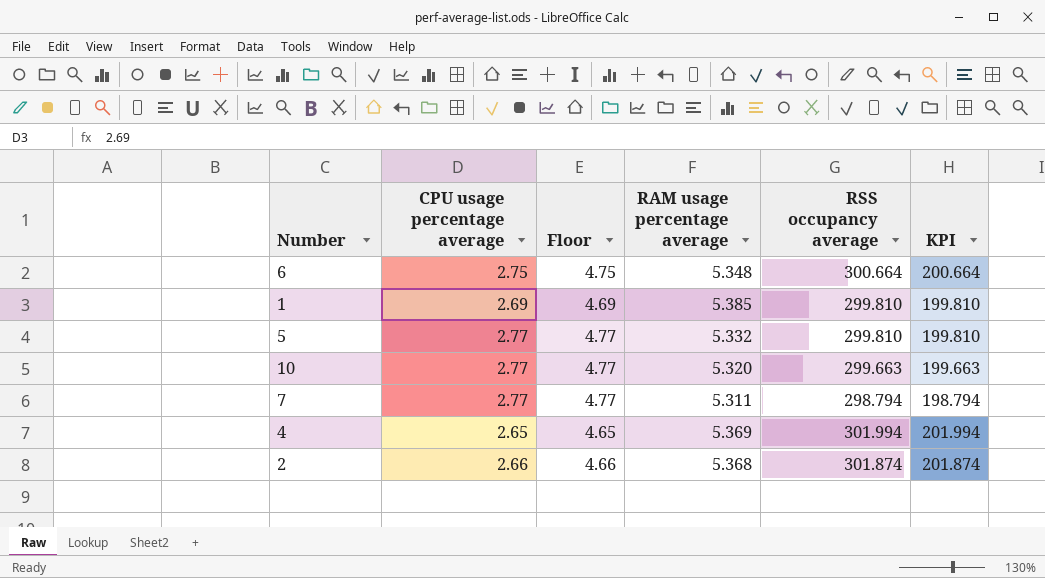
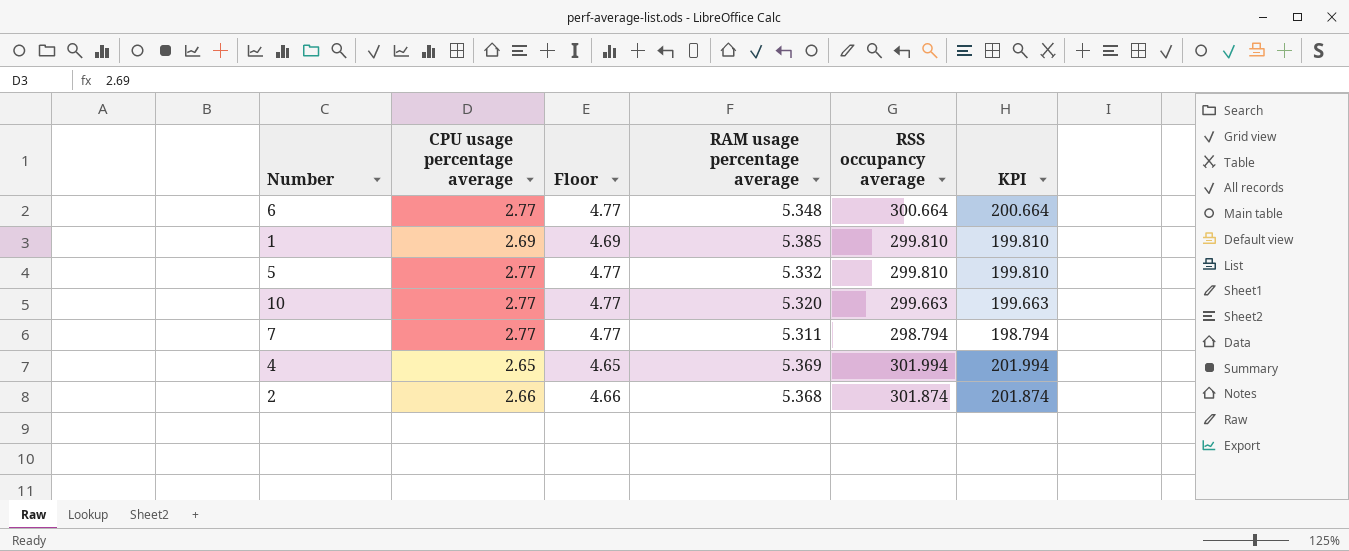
6 | CPU usage percentage average: 2.75 -> 2.77
6 | Floor: 4.75 -> 4.77

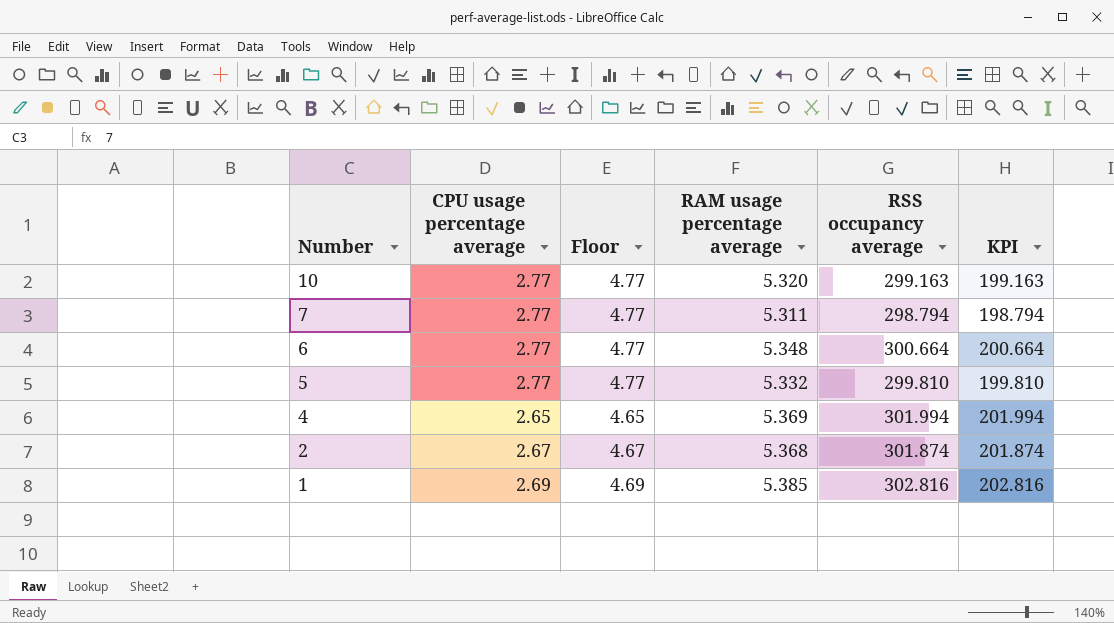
row order: none -> Number descending
10 | RSS occupancy average: 299.663 -> 299.163
10 | KPI: 199.663 -> 199.163
2 | CPU usage percentage average: 2.66 -> 2.67
2 | Floor: 4.66 -> 4.67
1 | RSS occupancy average: 299.810 -> 302.816
1 | KPI: 199.810 -> 202.816

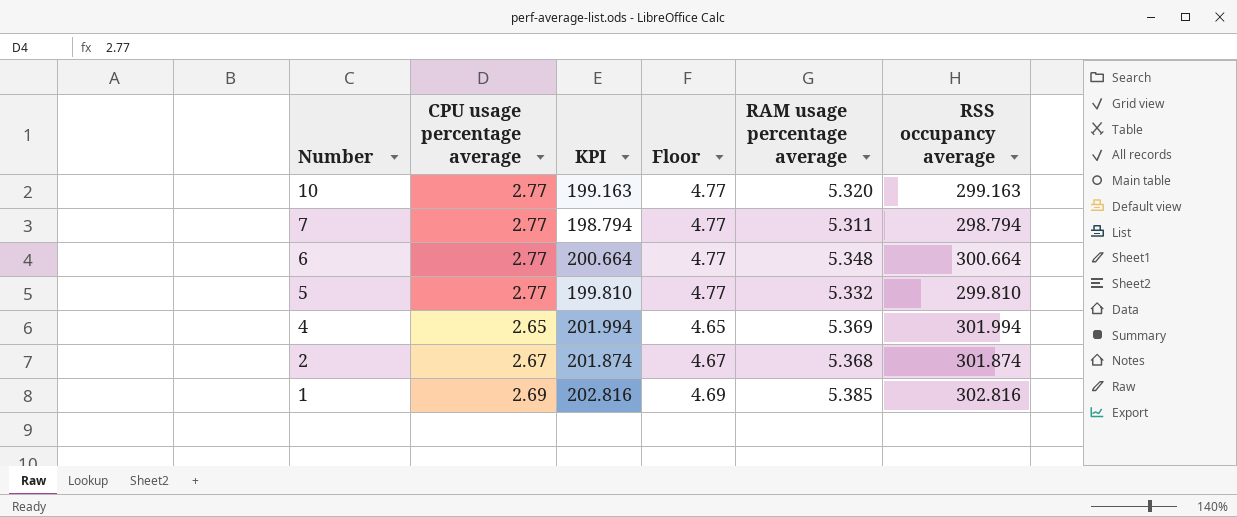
column KPI | position: 6 -> 3

